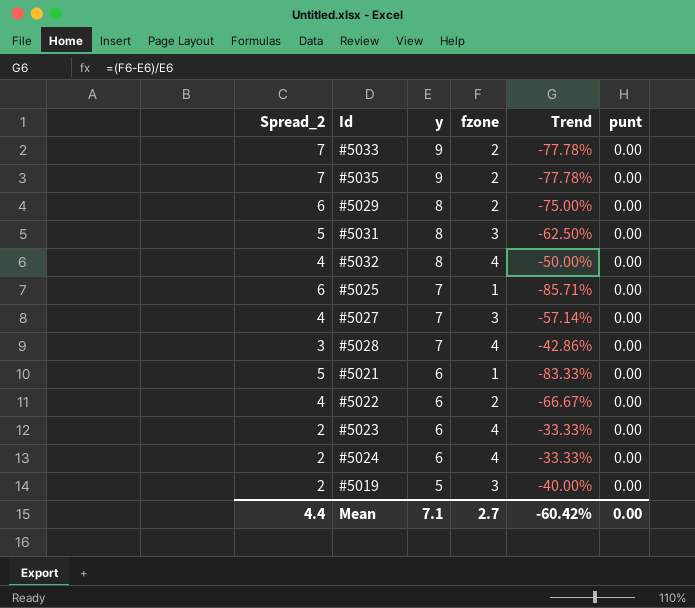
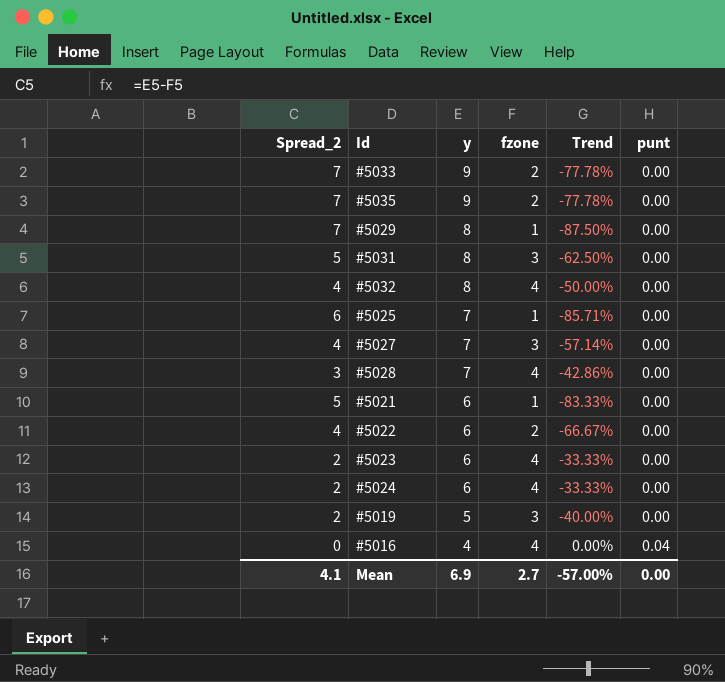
#5029 | Spread_2: 6 -> 7
#5029 | fzone: 2 -> 1
#5029 | Trend: -75.00% -> -87.50%
row #5016: none -> 0 | 4 | 4 | 0.00% | 0.04
Mean | Spread_2: 4.4 -> 4.1
Mean | y: 7.1 -> 6.9
Mean | Trend: -60.42% -> -57.00%

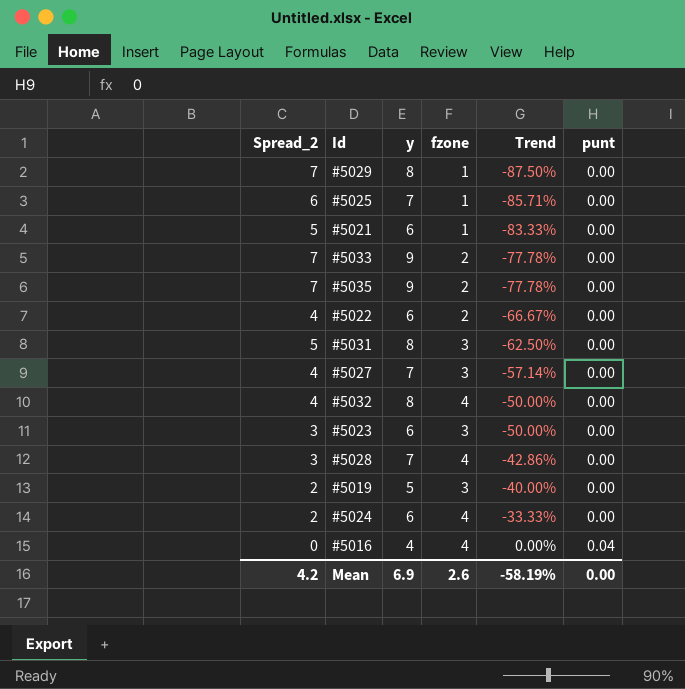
row order: y descending -> Trend ascending
#5023 | Spread_2: 2 -> 3
#5023 | fzone: 4 -> 3
#5023 | Trend: -33.33% -> -50.00%
Mean | Spread_2: 4.1 -> 4.2
Mean | fzone: 2.7 -> 2.6
Mean | Trend: -57.00% -> -58.19%

